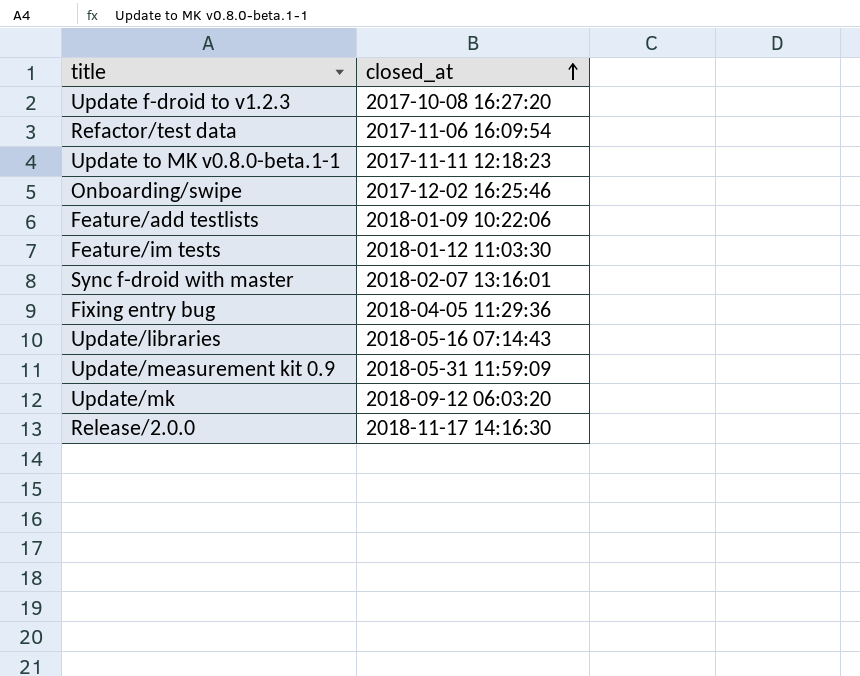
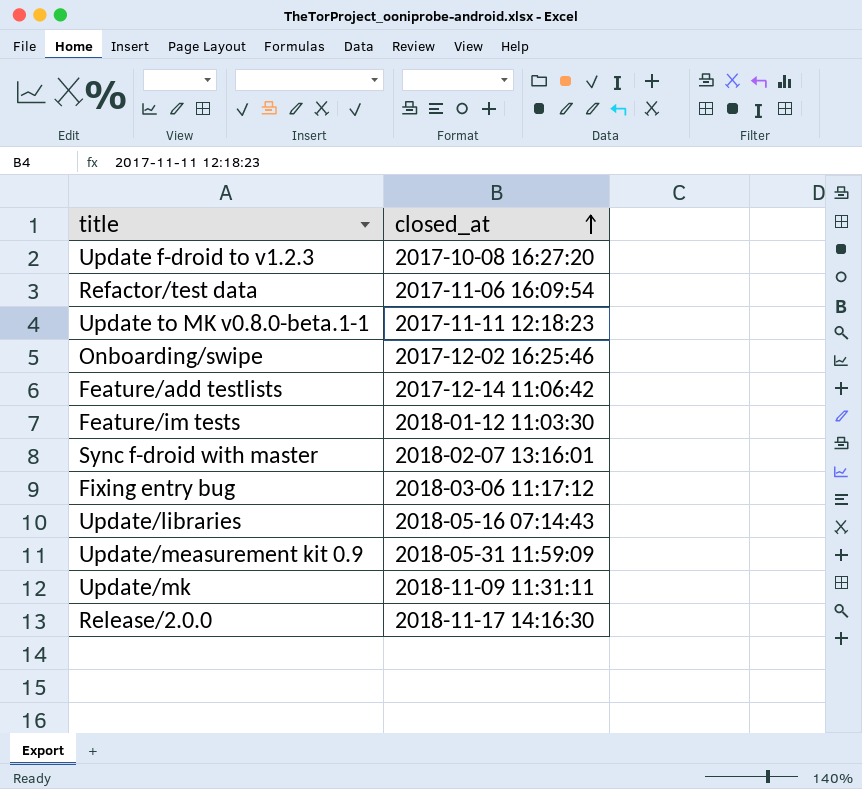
Feature/add testlists | closed_at: 2018-01-09 10:22:06 -> 2017-12-14 11:06:42
Fixing entry bug | closed_at: 2018-04-05 11:29:36 -> 2018-03-06 11:17:12
Update/mk | closed_at: 2018-09-12 06:03:20 -> 2018-11-09 11:31:11

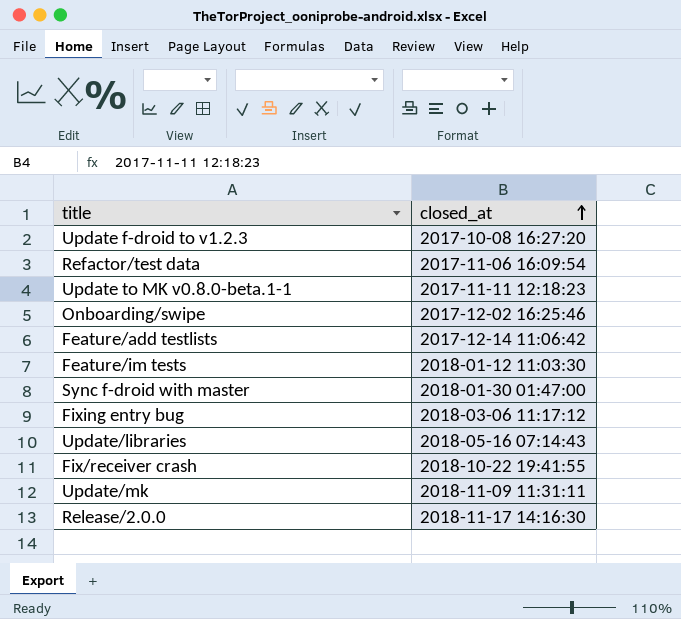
row Update/measurement kit 0.9: 2018-05-31 11:59:09 -> none
Sync f-droid with master | closed_at: 2018-02-07 13:16:01 -> 2018-01-30 01:47:00
row Fix/receiver crash: none -> 2018-10-22 19:41:55

